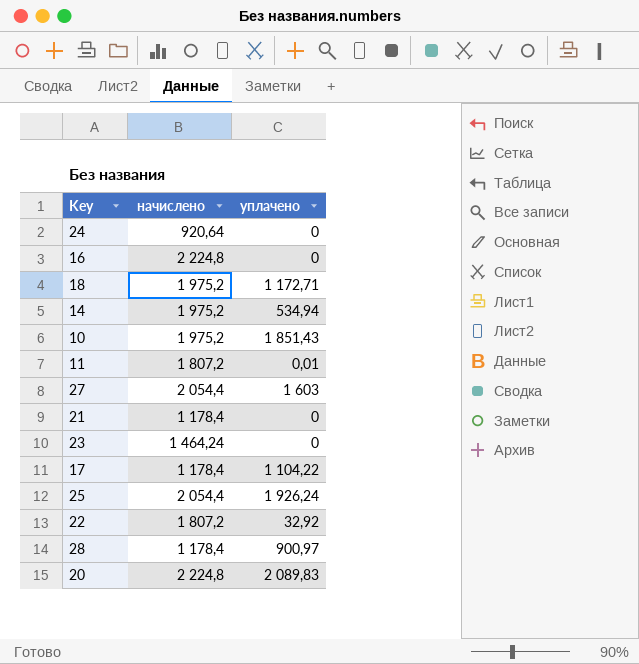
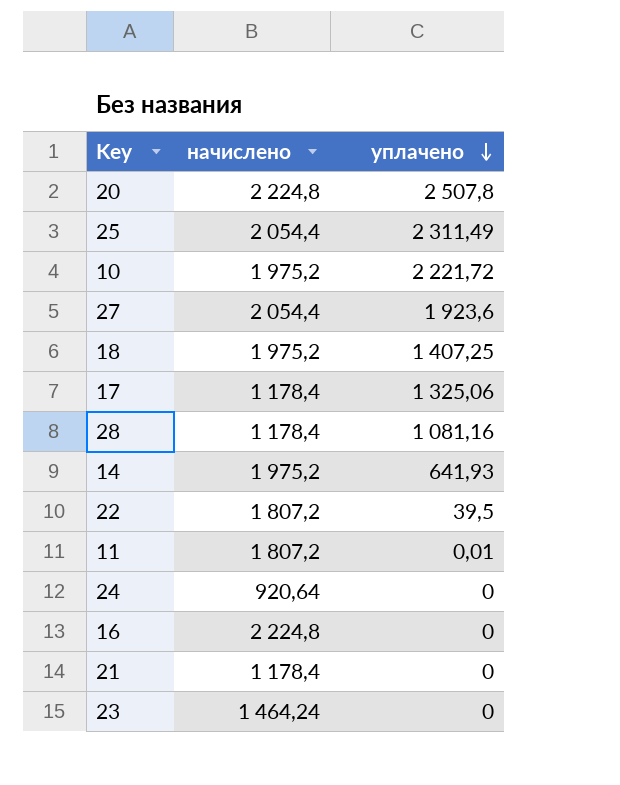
row order: none -> уплачено descending
20 | уплачено: 2 089,83 -> 2 507,8
25 | уплачено: 1 926,24 -> 2 311,49
10 | уплачено: 1 851,43 -> 2 221,72
27 | уплачено: 1 603 -> 1 923,6
18 | уплачено: 1 172,71 -> 1 407,25
17 | уплачено: 1 104,22 -> 1 325,06
28 | уплачено: 900,97 -> 1 081,16
14 | уплачено: 534,94 -> 641,93
22 | уплачено: 32,92 -> 39,5

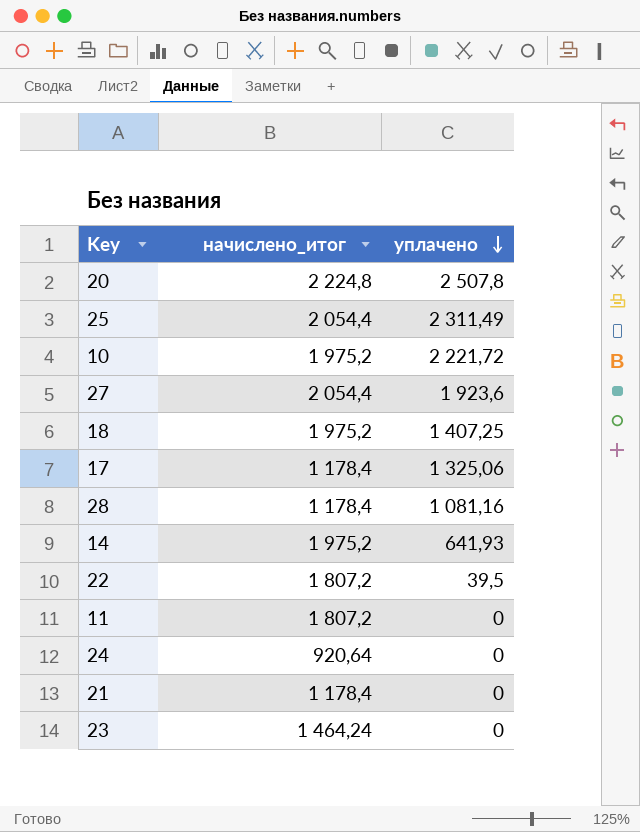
column name: начислено -> начислено_итог
row 16: 2 224,8 | 0 -> none
11 | уплачено: 0,01 -> 0

